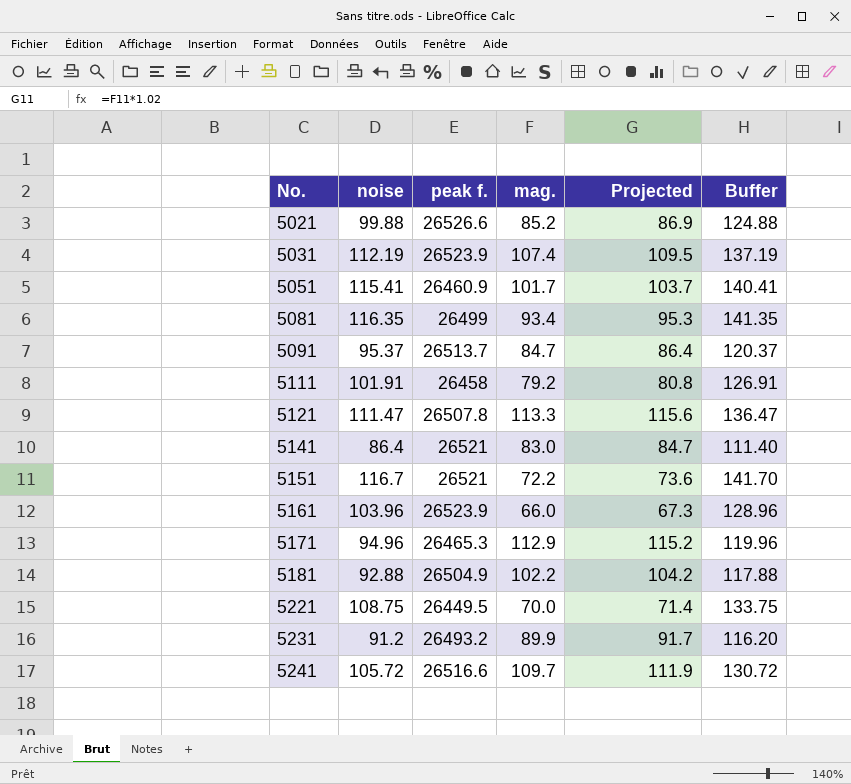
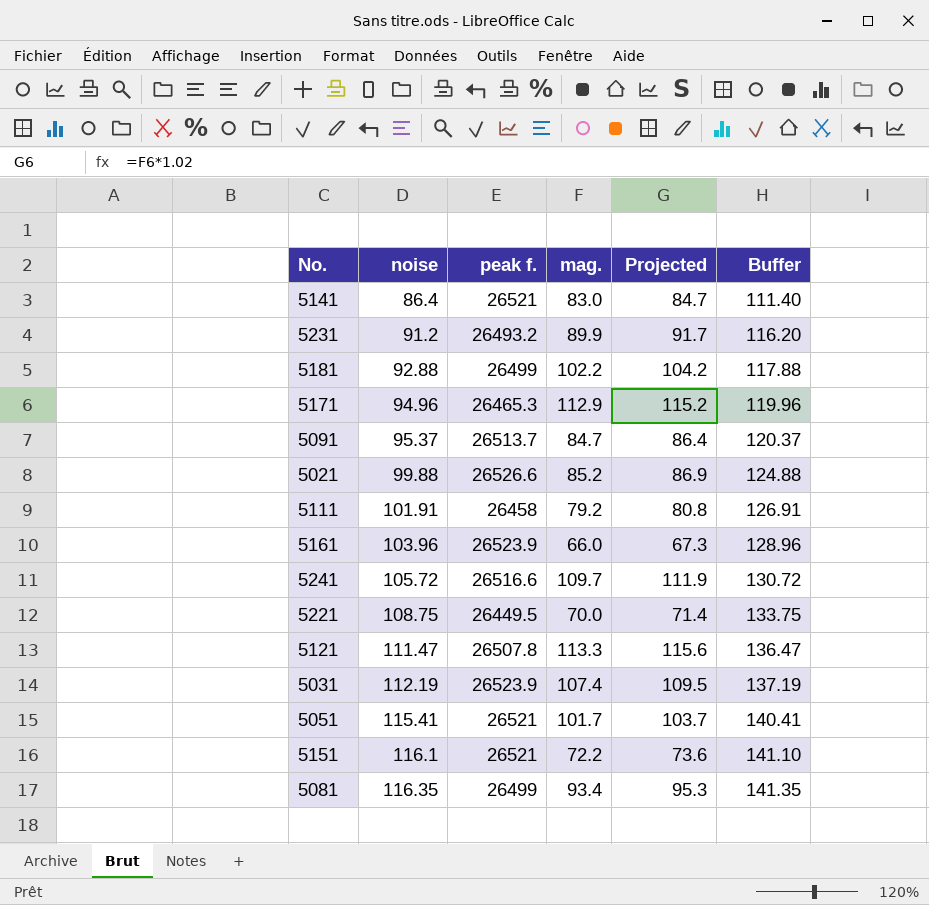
row order: No. ascending -> noise ascending
5181 | peak f.: 26504.9 -> 26499
5051 | peak f.: 26460.9 -> 26521
5151 | noise: 116.7 -> 116.1
5151 | Buffer: 141.70 -> 141.10

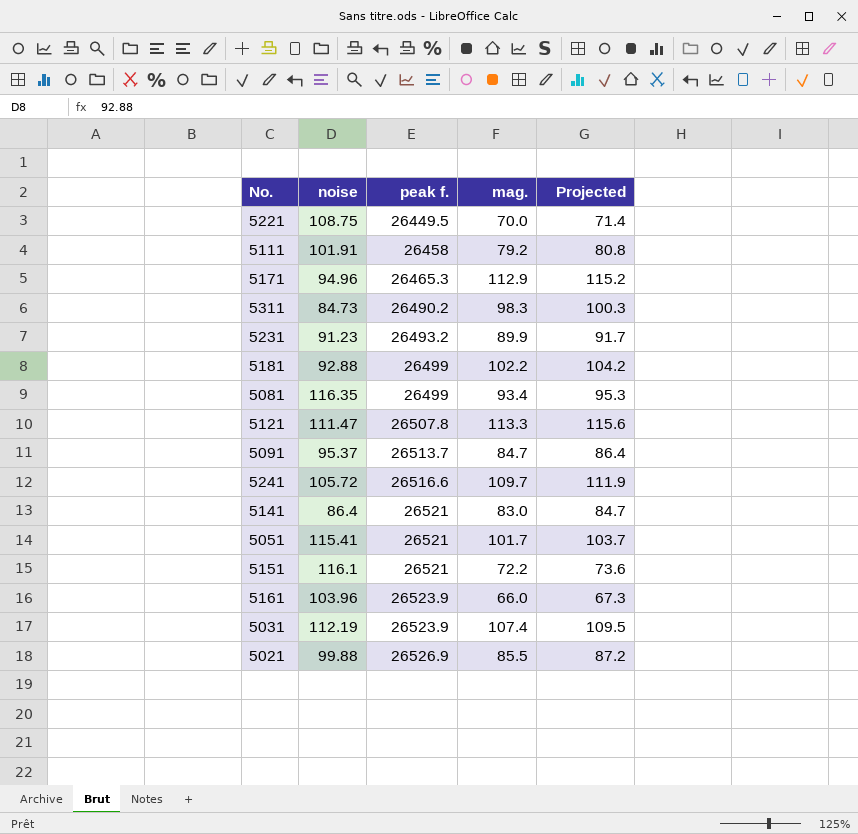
row order: noise ascending -> peak f. ascending
column Buffer | formula: [noise] + 25 -> none
row 5311: none -> 84.73 | 26490.2 | 98.3 | 100.3
5231 | noise: 91.2 -> 91.23
5021 | peak f.: 26526.6 -> 26526.9
5021 | mag.: 85.2 -> 85.5
5021 | Projected: 86.9 -> 87.2

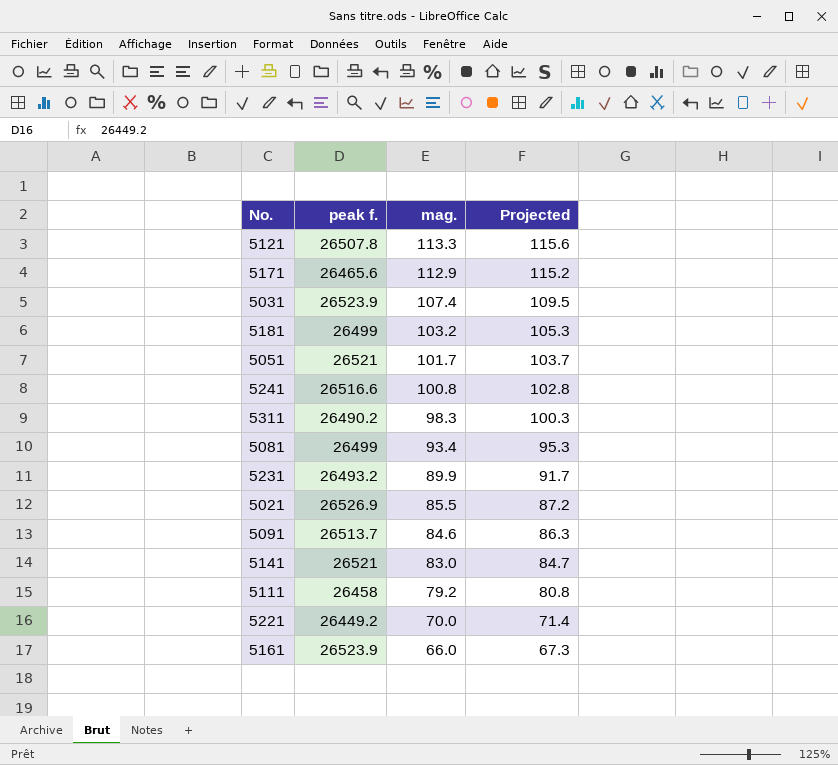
row order: peak f. ascending -> mag. descending
column noise | position: 2 -> none
row 5151: 116.1 | 26521 | 72.2 | 73.6 -> none
5171 | peak f.: 26465.3 -> 26465.6
5181 | mag.: 102.2 -> 103.2
5181 | Projected: 104.2 -> 105.3
5241 | mag.: 109.7 -> 100.8
5241 | Projected: 111.9 -> 102.8
5091 | mag.: 84.7 -> 84.6
5091 | Projected: 86.4 -> 86.3
5221 | peak f.: 26449.5 -> 26449.2

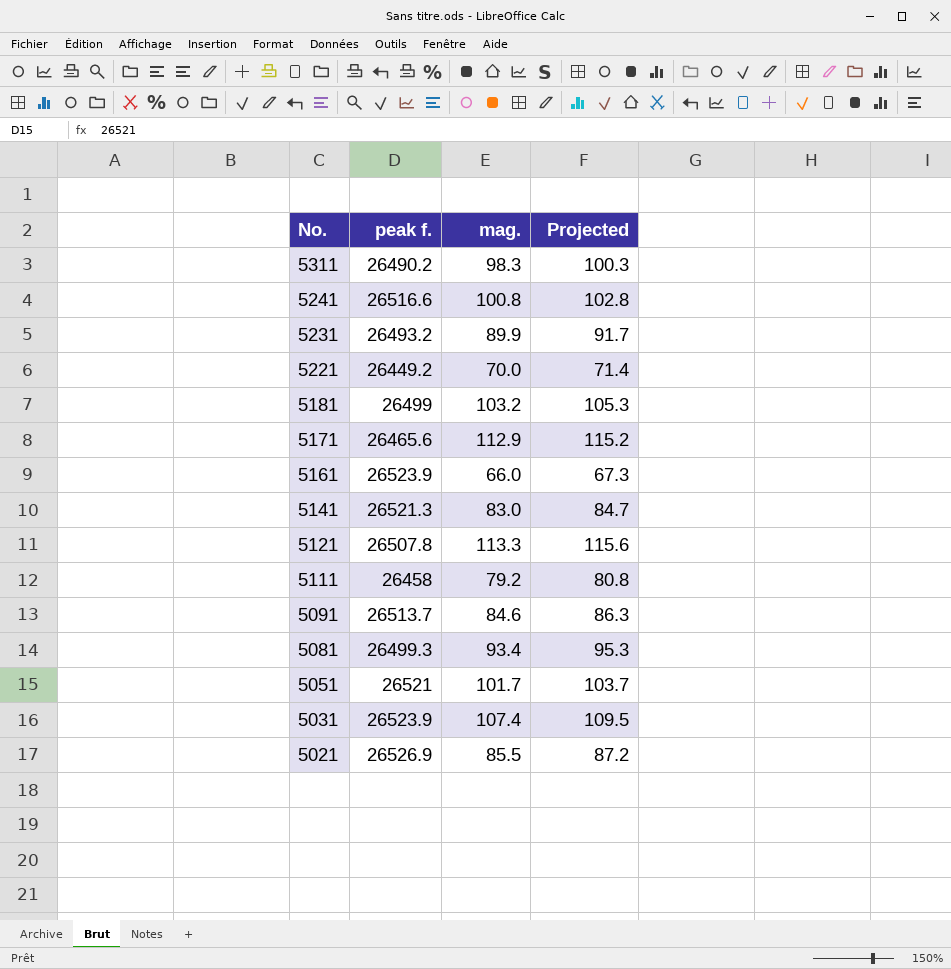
row order: mag. descending -> No. descending
5141 | peak f.: 26521 -> 26521.3
5081 | peak f.: 26499 -> 26499.3

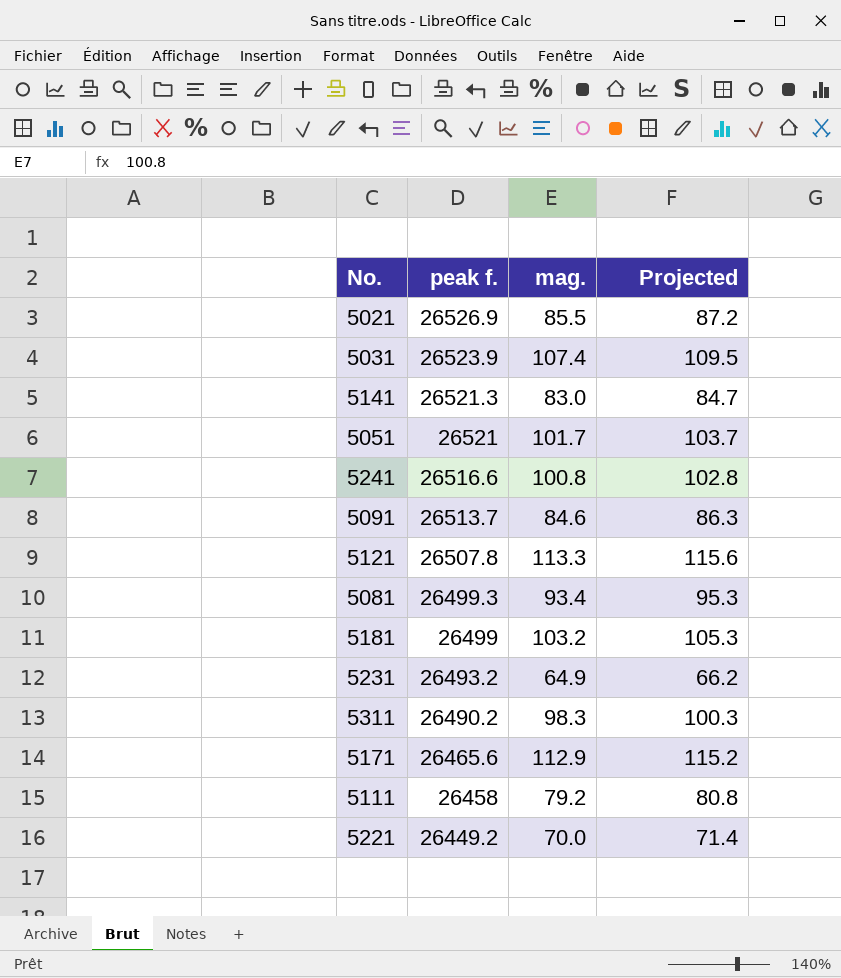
row order: No. descending -> peak f. descending
row 5161: 26523.9 | 66.0 | 67.3 -> none
5231 | mag.: 89.9 -> 64.9
5231 | Projected: 91.7 -> 66.2

